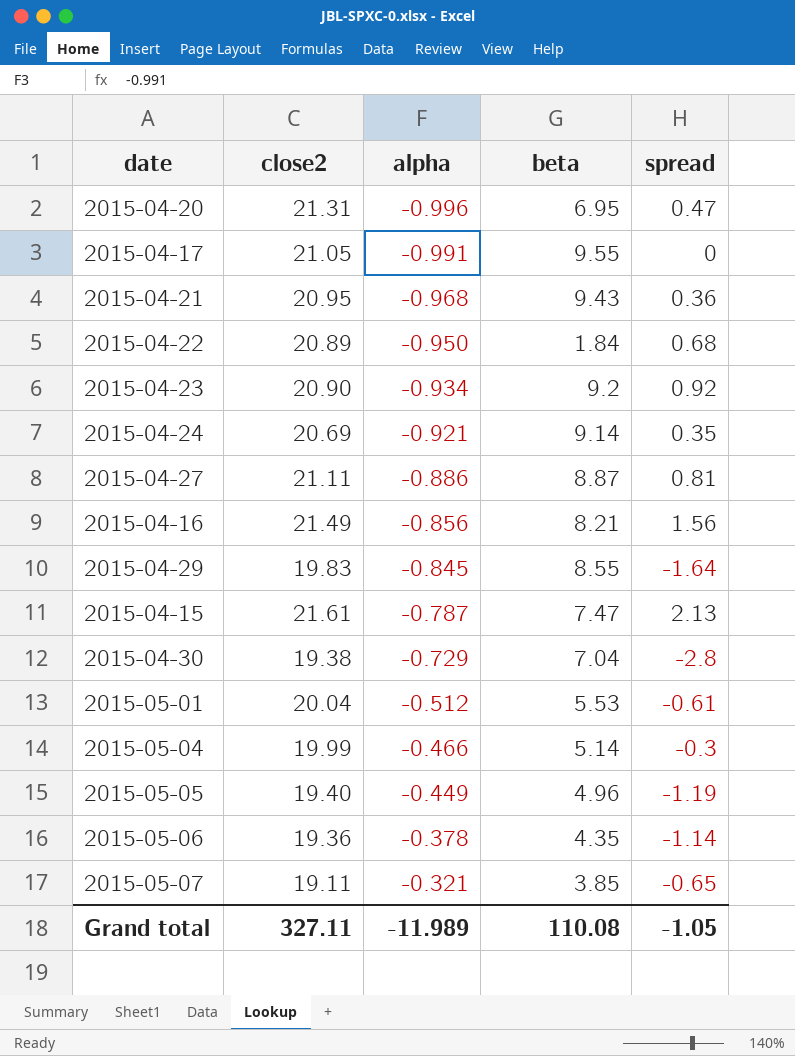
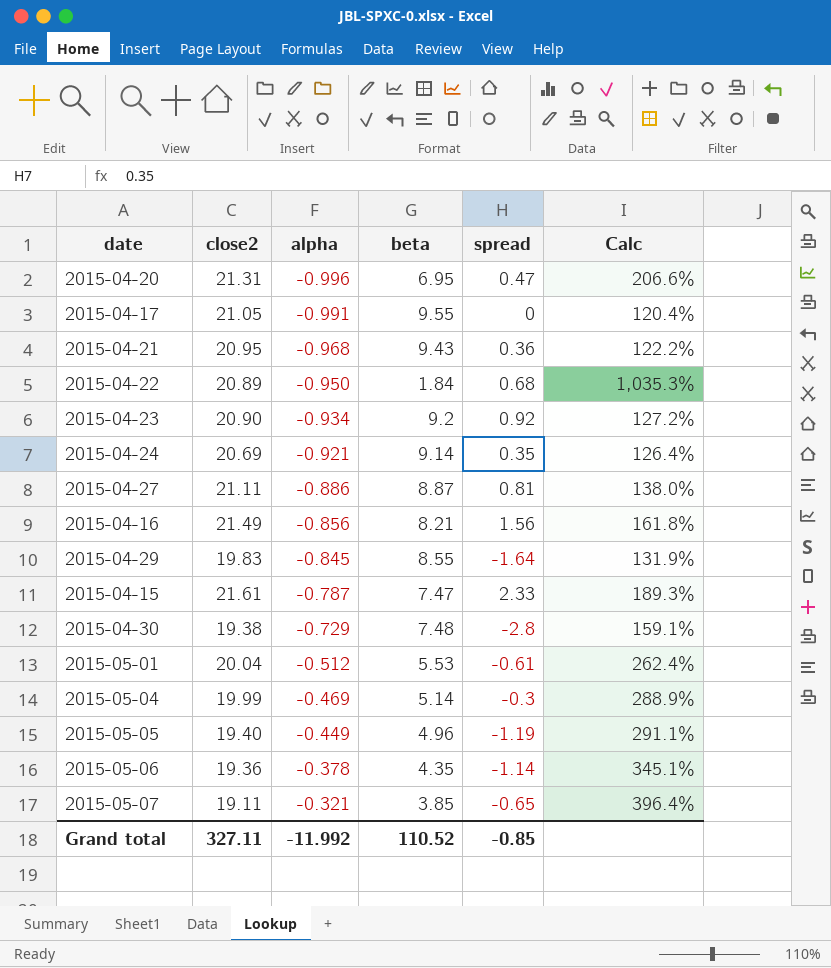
column Calc | formula: none -> ([close2] - [beta]) / [beta]
2015-04-15 | spread: 2.13 -> 2.33
2015-04-30 | beta: 7.04 -> 7.48
2015-05-04 | alpha: -0.466 -> -0.469
Grand total | alpha: -11.989 -> -11.992
Grand total | beta: 110.08 -> 110.52
Grand total | spread: -1.05 -> -0.85

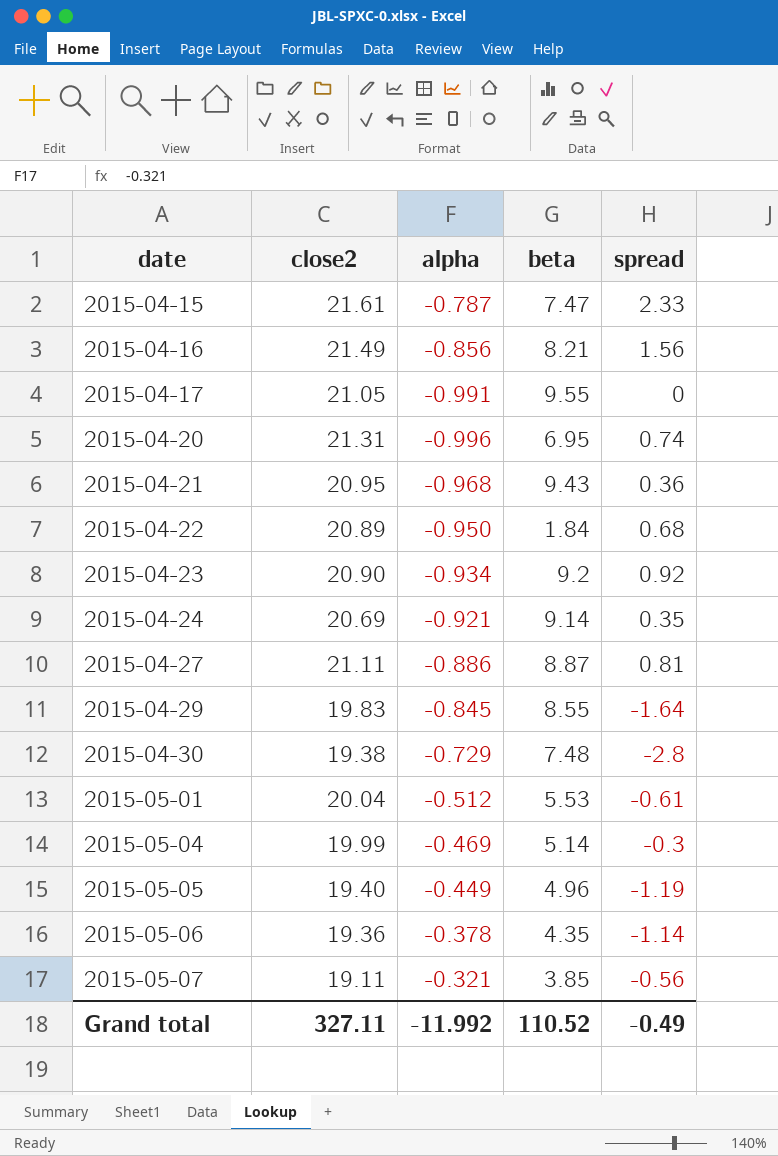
row order: alpha ascending -> date ascending
column Calc | formula: ([close2] - [beta]) / [beta] -> none
2015-04-20 | spread: 0.47 -> 0.74
2015-05-07 | spread: -0.65 -> -0.56
Grand total | spread: -0.85 -> -0.49

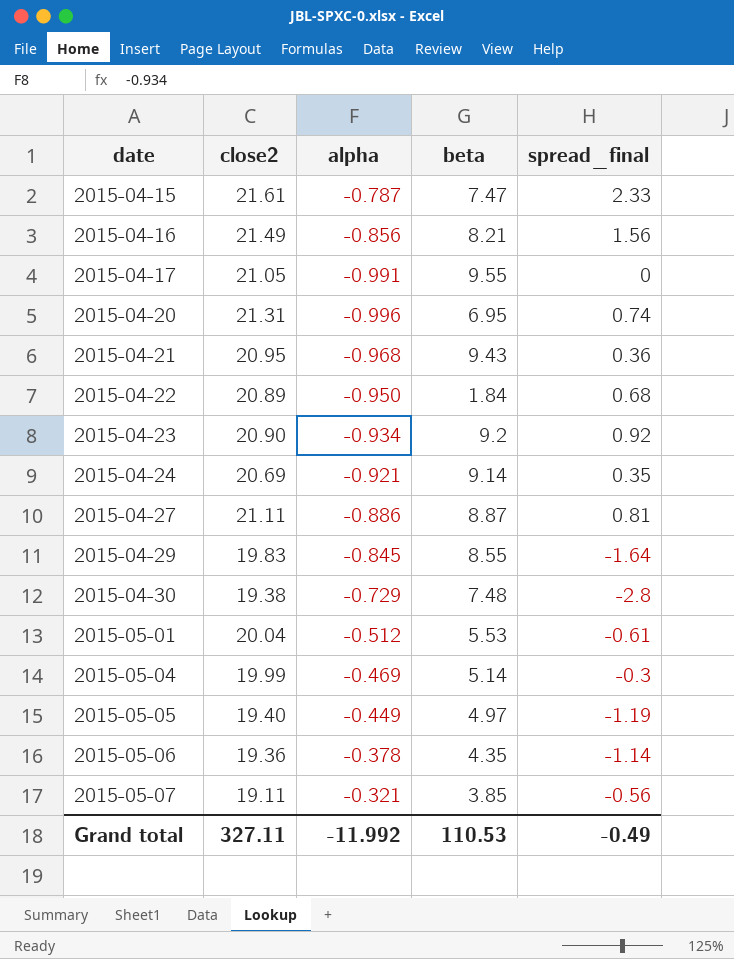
column name: spread -> spread_final
2015-05-05 | beta: 4.96 -> 4.97
Grand total | beta: 110.52 -> 110.53

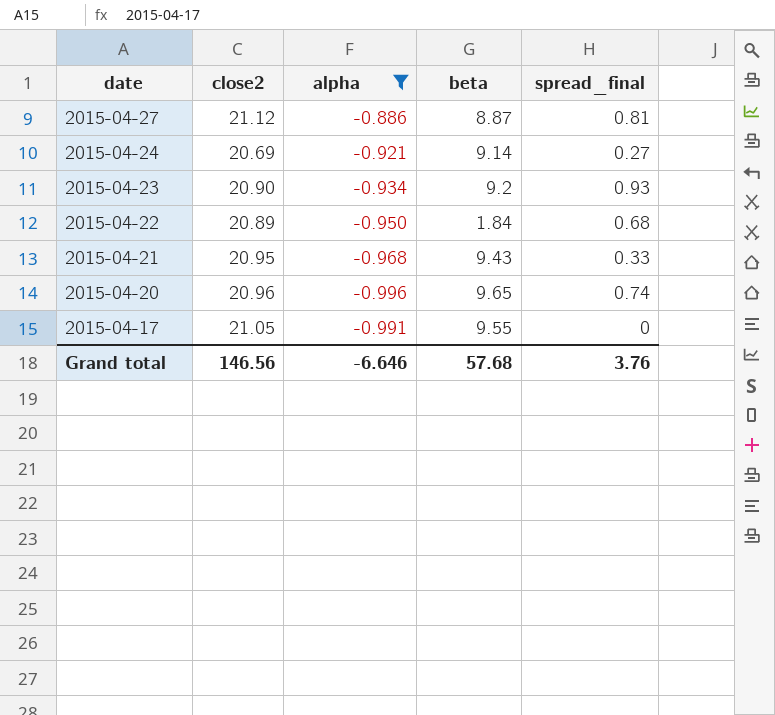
filter: none -> alpha <= -0.886
row order: date ascending -> date descending
2015-04-27 | close2: 21.11 -> 21.12
2015-04-24 | spread_final: 0.35 -> 0.27
2015-04-23 | spread_final: 0.92 -> 0.93
2015-04-21 | spread_final: 0.36 -> 0.33
2015-04-20 | close2: 21.31 -> 20.96
2015-04-20 | beta: 6.95 -> 9.65
Grand total | close2: 327.11 -> 146.56
Grand total | alpha: -11.992 -> -6.646
Grand total | beta: 110.53 -> 57.68
Grand total | spread_final: -0.49 -> 3.76

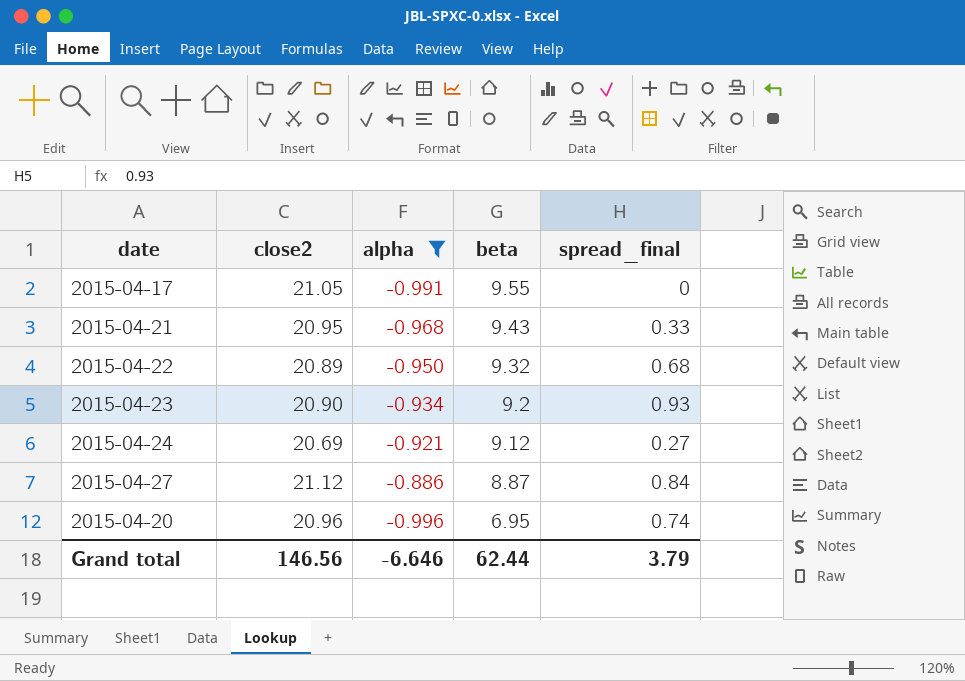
row order: date descending -> beta descending
2015-04-22 | beta: 1.84 -> 9.32
2015-04-24 | beta: 9.14 -> 9.12
2015-04-27 | spread_final: 0.81 -> 0.84
2015-04-20 | beta: 9.65 -> 6.95
Grand total | beta: 57.68 -> 62.44
Grand total | spread_final: 3.76 -> 3.79

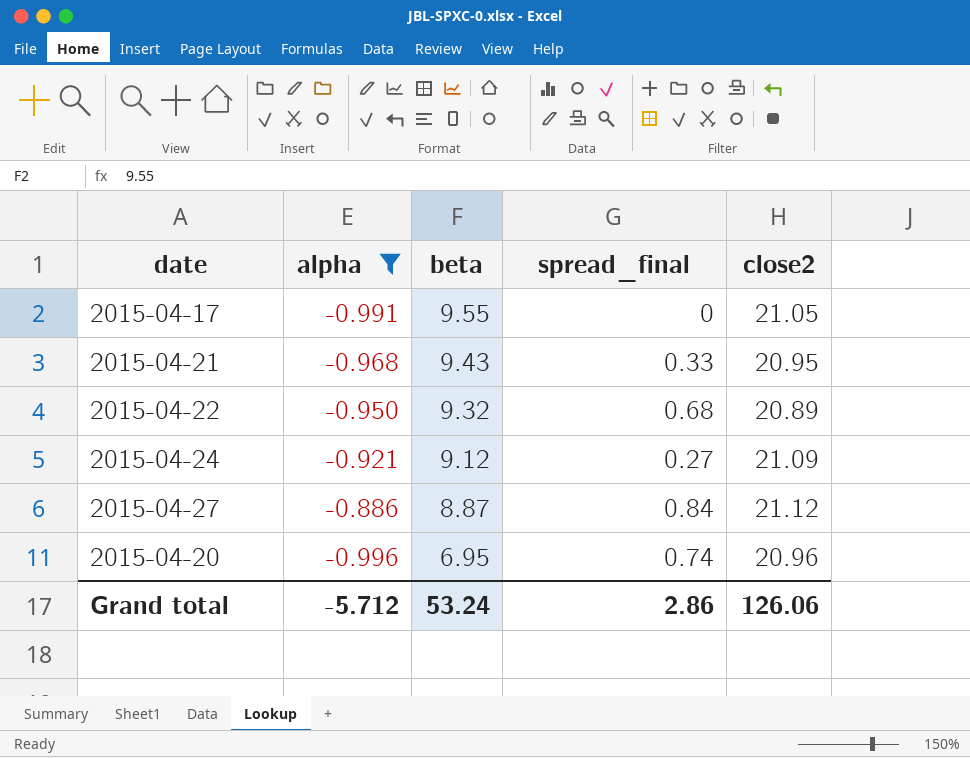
column close2 | position: 2 -> 5
row 2015-04-23: 20.90 | -0.934 | 9.2 | 0.93 -> none
2015-04-24 | close2: 20.69 -> 21.09
Grand total | alpha: -6.646 -> -5.712
Grand total | beta: 62.44 -> 53.24
Grand total | spread_final: 3.79 -> 2.86
Grand total | close2: 146.56 -> 126.06

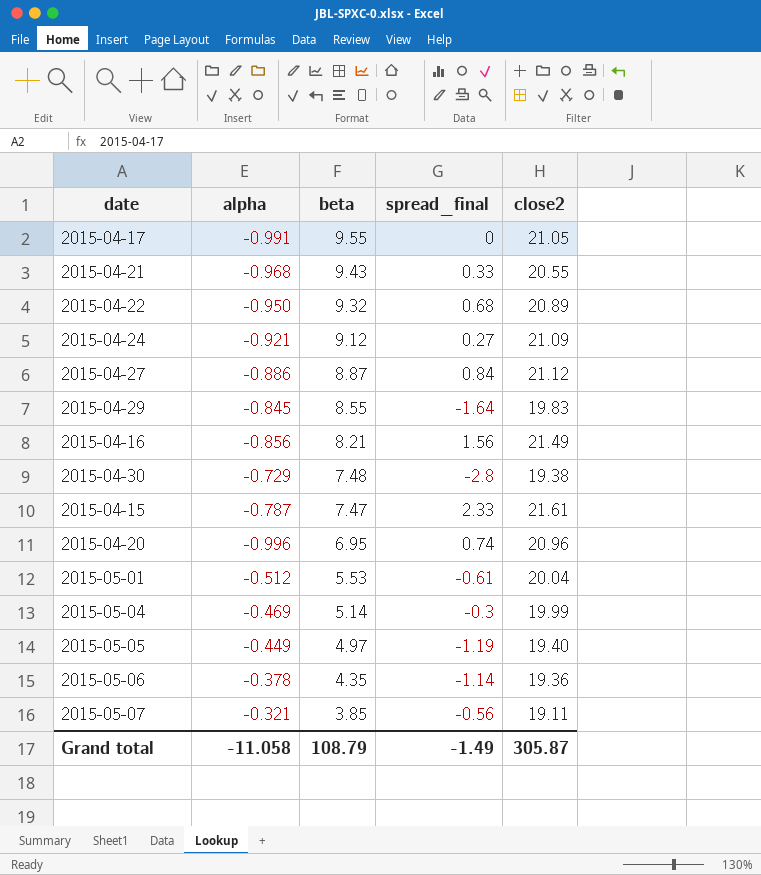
filter: alpha <= -0.886 -> none
2015-04-21 | close2: 20.95 -> 20.55
Grand total | alpha: -5.712 -> -11.058
Grand total | beta: 53.24 -> 108.79
Grand total | spread_final: 2.86 -> -1.49
Grand total | close2: 126.06 -> 305.87

